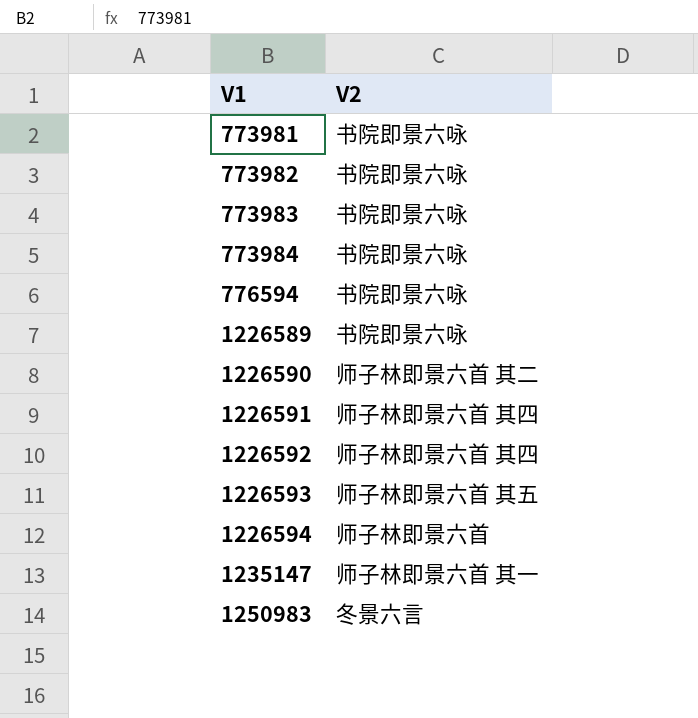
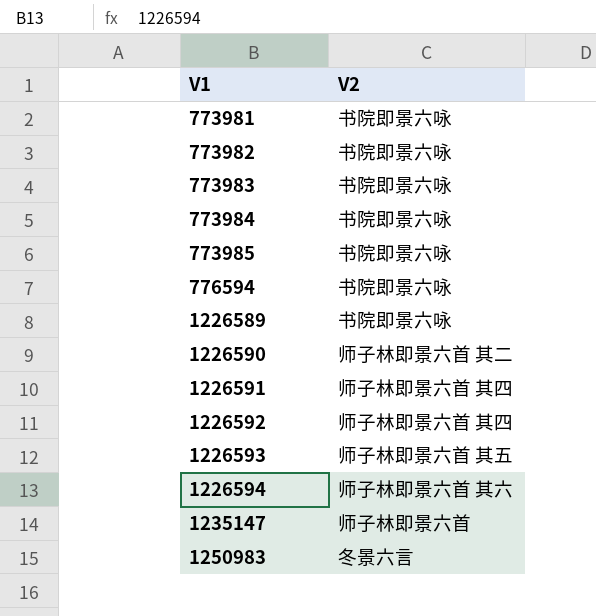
row 773985: none -> 书院即景六咏
1226594 | V2: 师子林即景六首 -> 师子林即景六首 其六
1235147 | V2: 师子林即景六首 其一 -> 师子林即景六首

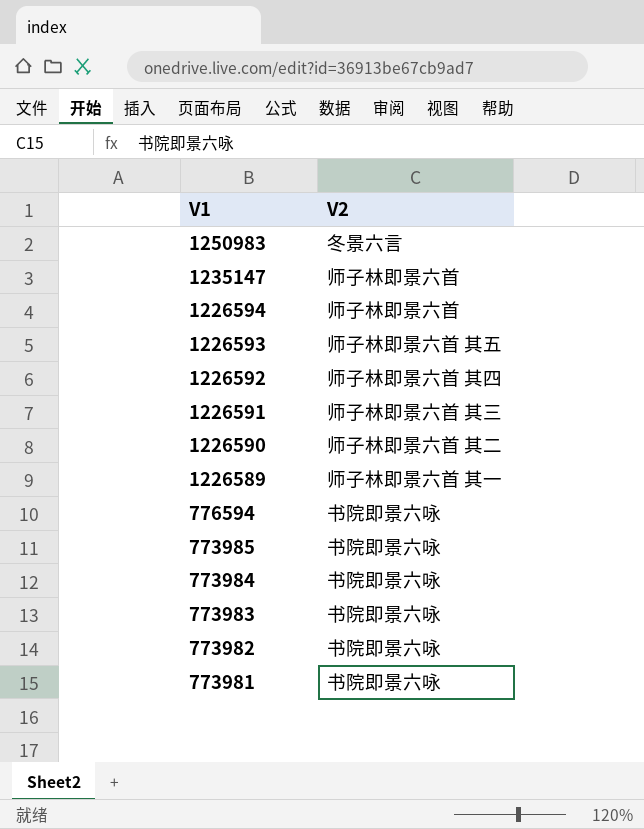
row order: V1 ascending -> V1 descending
1226594 | V2: 师子林即景六首 其六 -> 师子林即景六首
1226591 | V2: 师子林即景六首 其四 -> 师子林即景六首 其三
1226589 | V2: 书院即景六咏 -> 师子林即景六首 其一

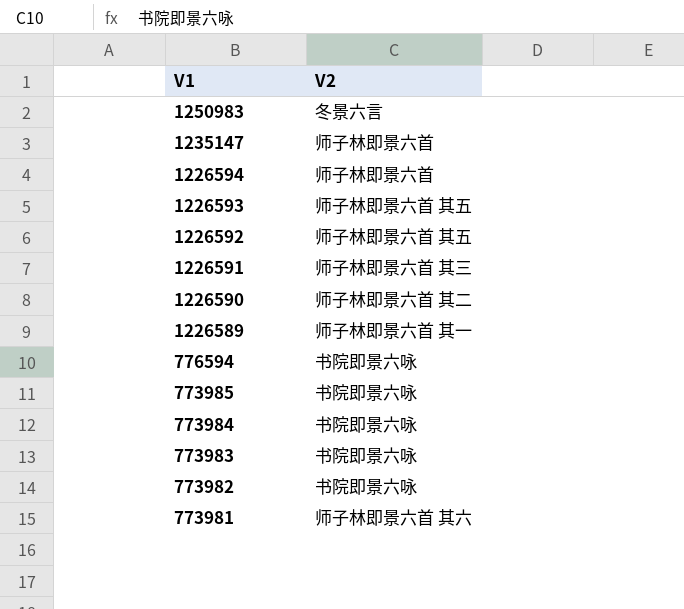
1226592 | V2: 师子林即景六首 其四 -> 师子林即景六首 其五
773981 | V2: 书院即景六咏 -> 师子林即景六首 其六

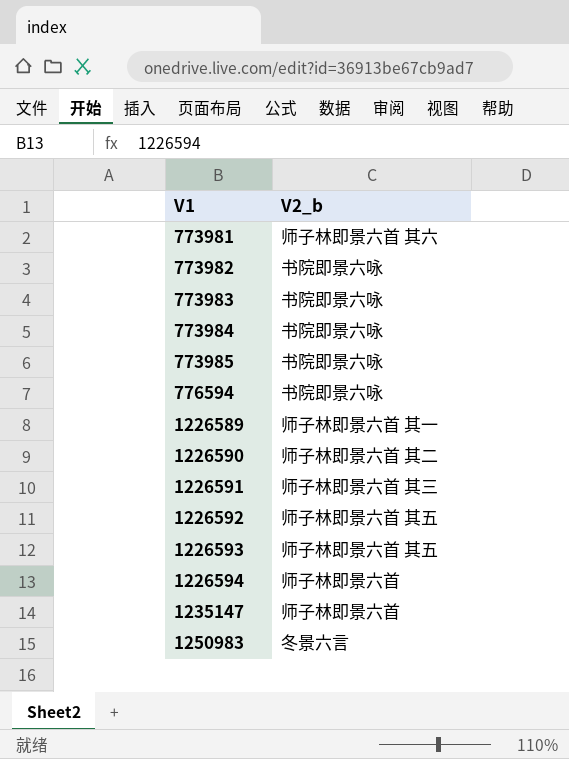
row order: V1 descending -> V1 ascending
column name: V2 -> V2_b

